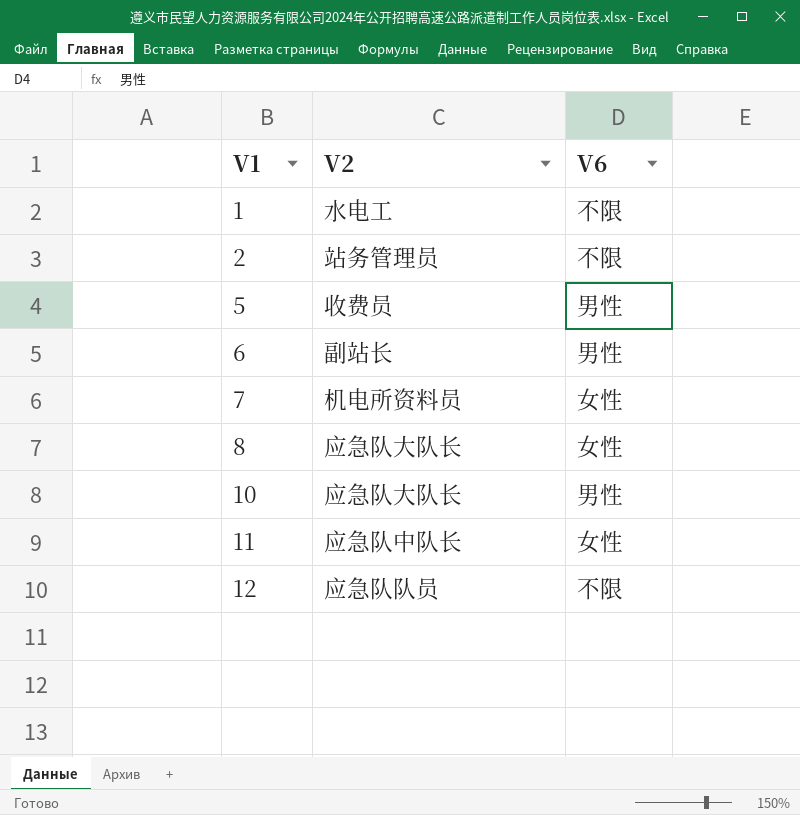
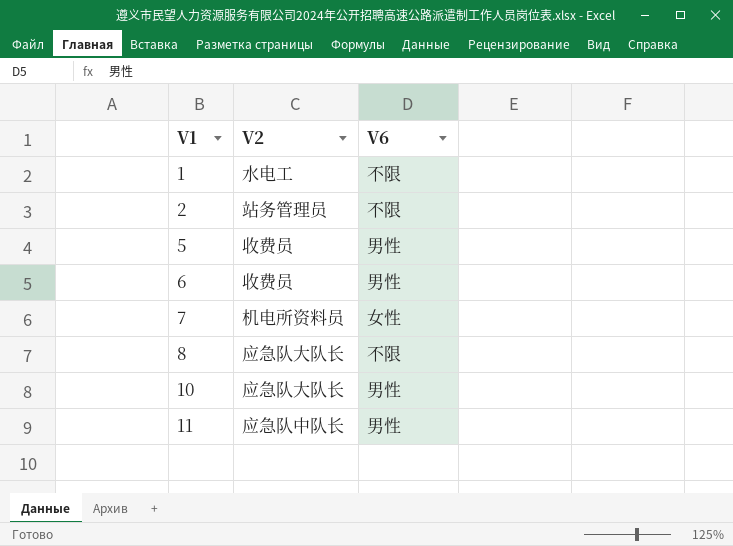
row 12: 应急队队员 | 不限 -> none
6 | V2: 副站长 -> 收费员
8 | V6: 女性 -> 不限
11 | V6: 女性 -> 男性

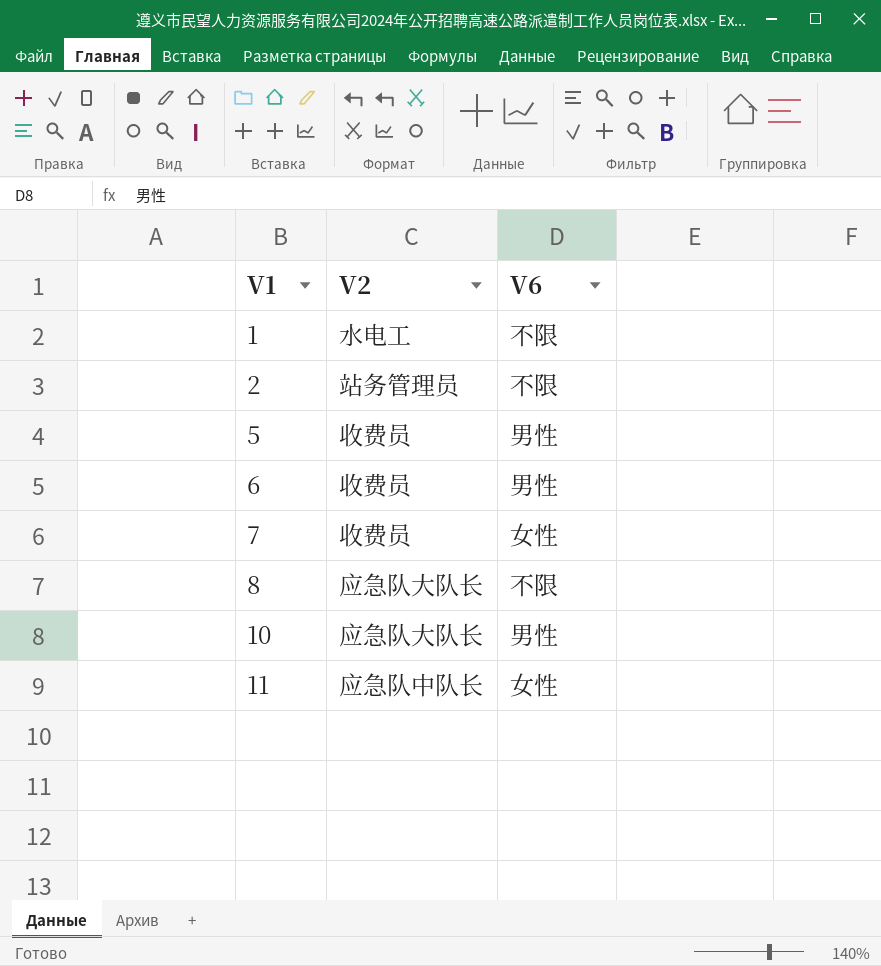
7 | V2: 机电所资料员 -> 收费员
11 | V6: 男性 -> 女性

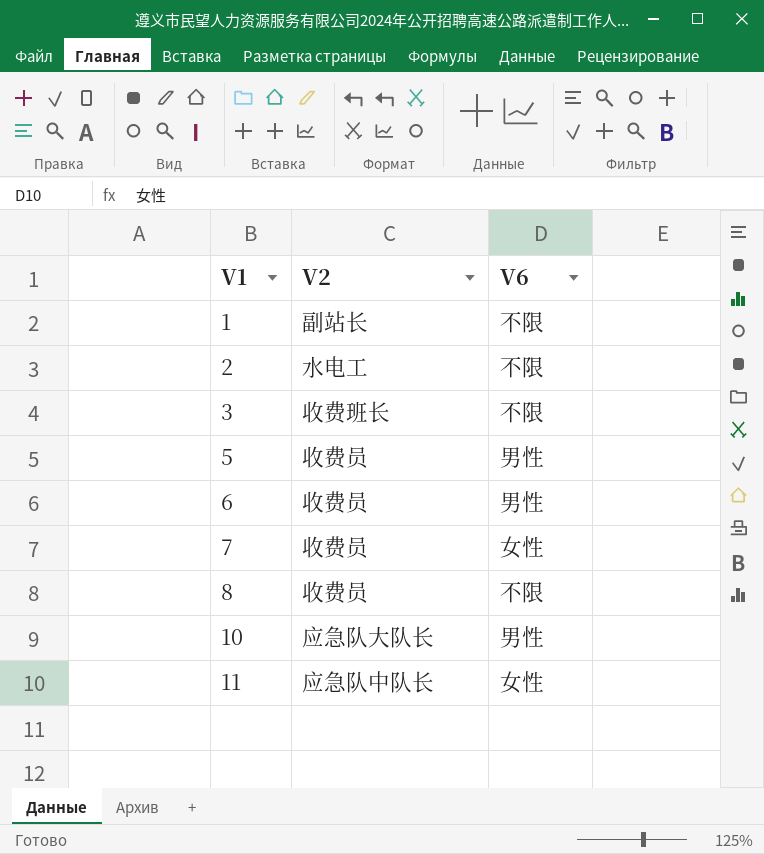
1 | V2: 水电工 -> 副站长
2 | V2: 站务管理员 -> 水电工
row 3: none -> 收费班长 | 不限
8 | V2: 应急队大队长 -> 收费员

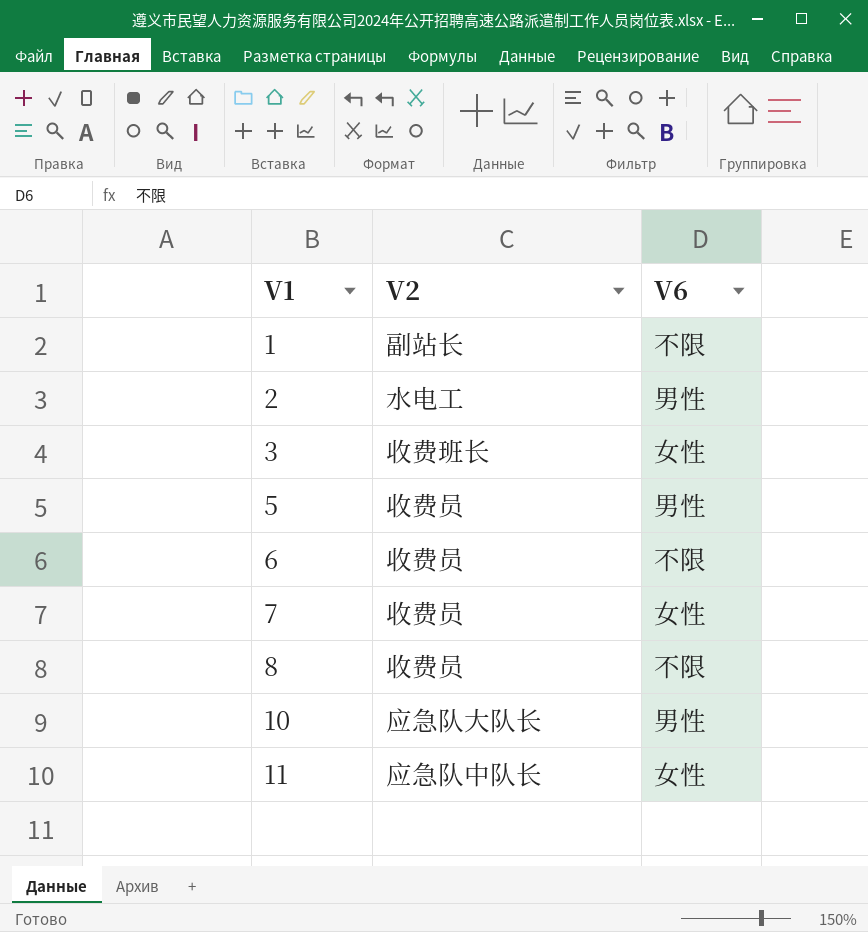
2 | V6: 不限 -> 男性
3 | V6: 不限 -> 女性
6 | V6: 男性 -> 不限

